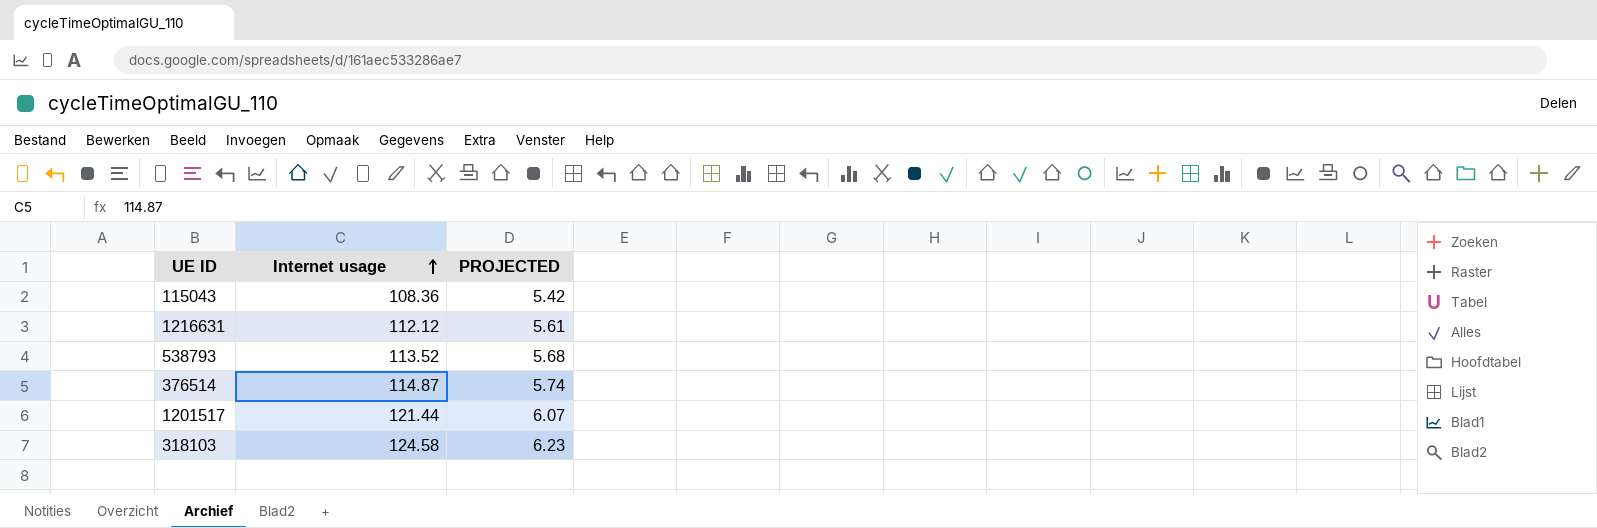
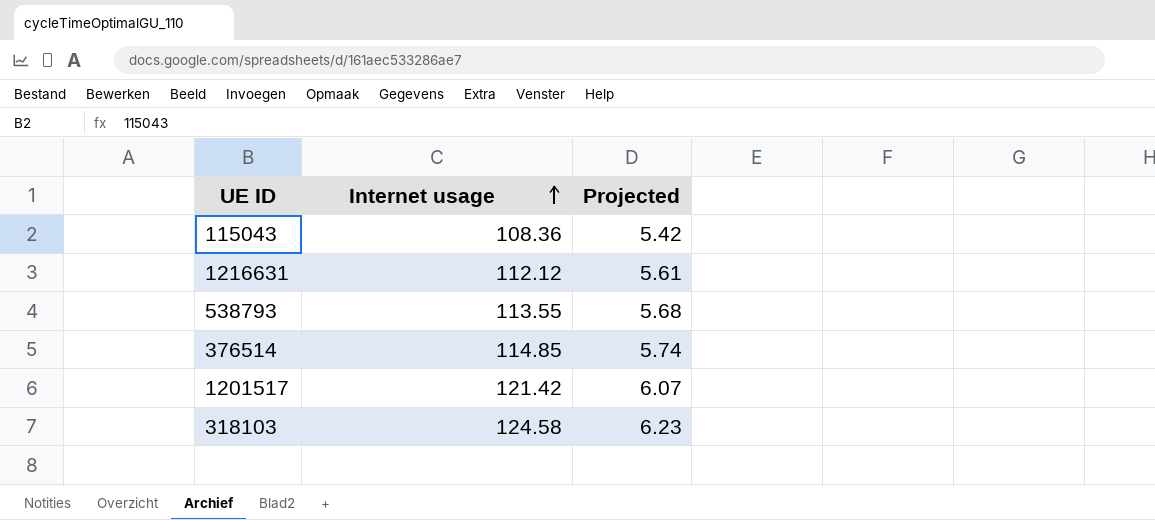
column name: PROJECTED -> Projected
538793 | Internet usage: 113.52 -> 113.55
376514 | Internet usage: 114.87 -> 114.85
1201517 | Internet usage: 121.44 -> 121.42

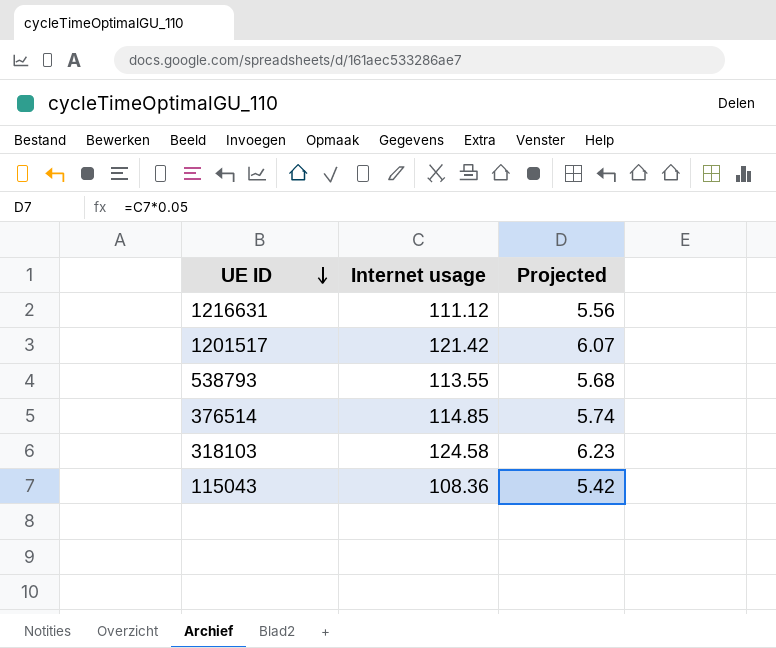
row order: Internet usage ascending -> UE ID descending
1216631 | Internet usage: 112.12 -> 111.12
1216631 | Projected: 5.61 -> 5.56

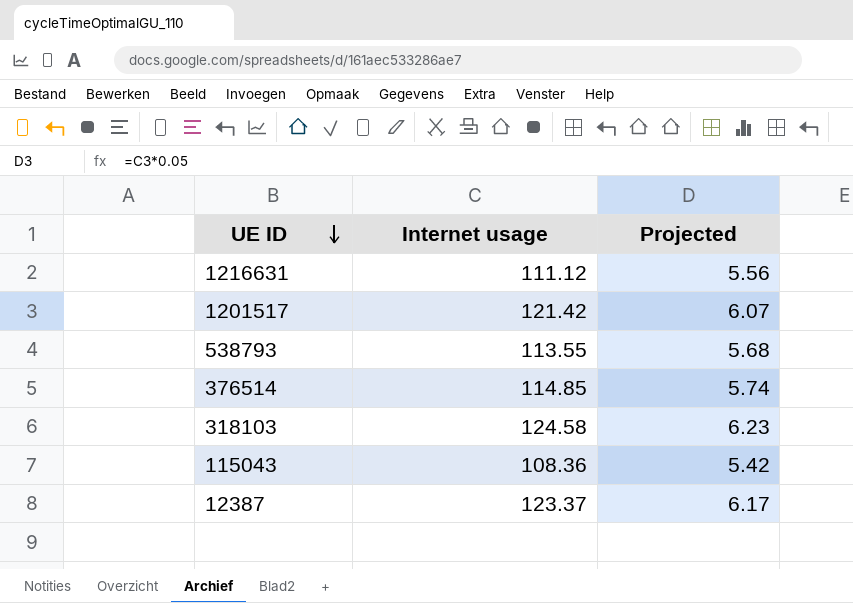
row 12387: none -> 123.37 | 6.17

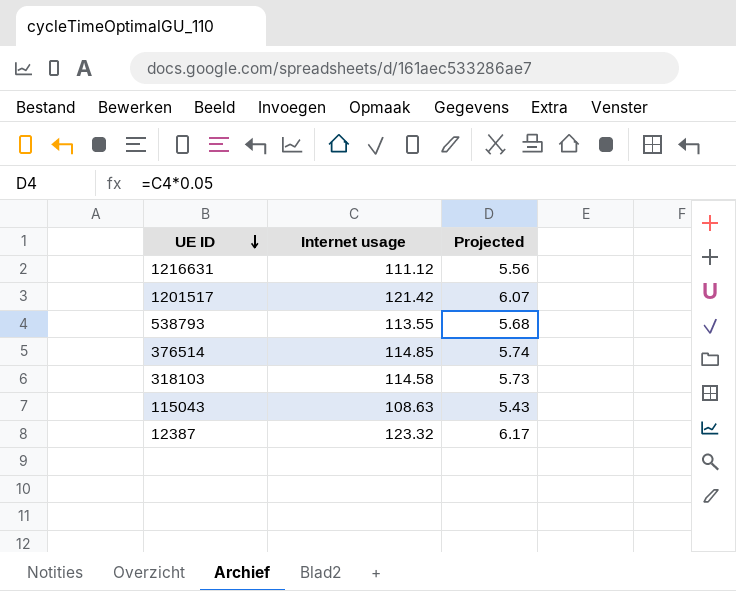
318103 | Internet usage: 124.58 -> 114.58
318103 | Projected: 6.23 -> 5.73
115043 | Internet usage: 108.36 -> 108.63
115043 | Projected: 5.42 -> 5.43
12387 | Internet usage: 123.37 -> 123.32

